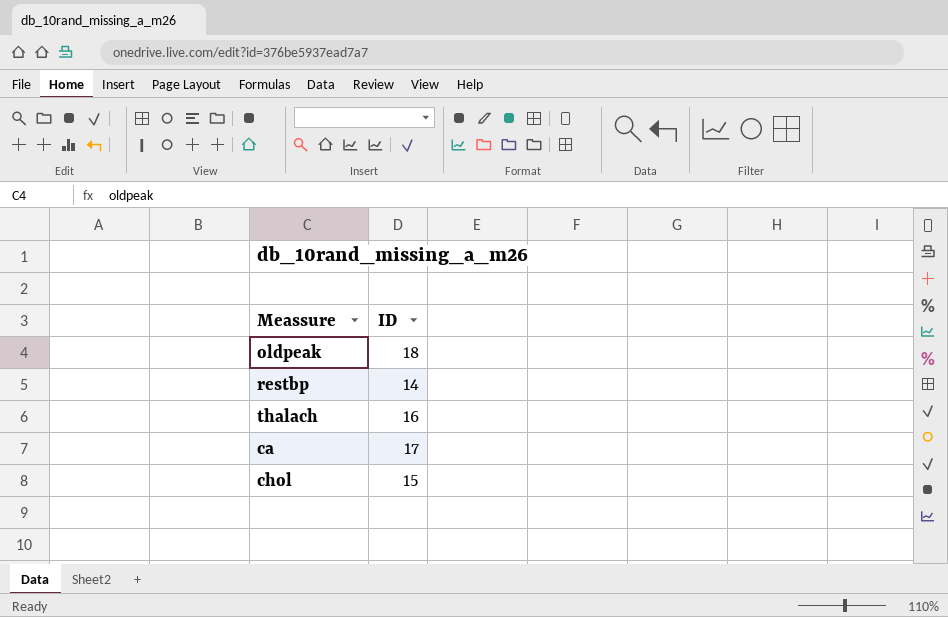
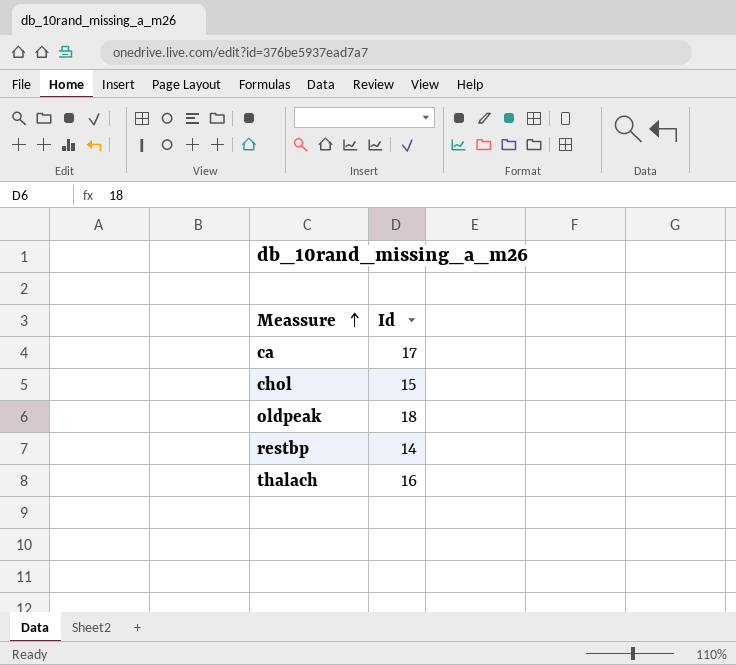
row order: none -> Meassure ascending
column name: ID -> Id

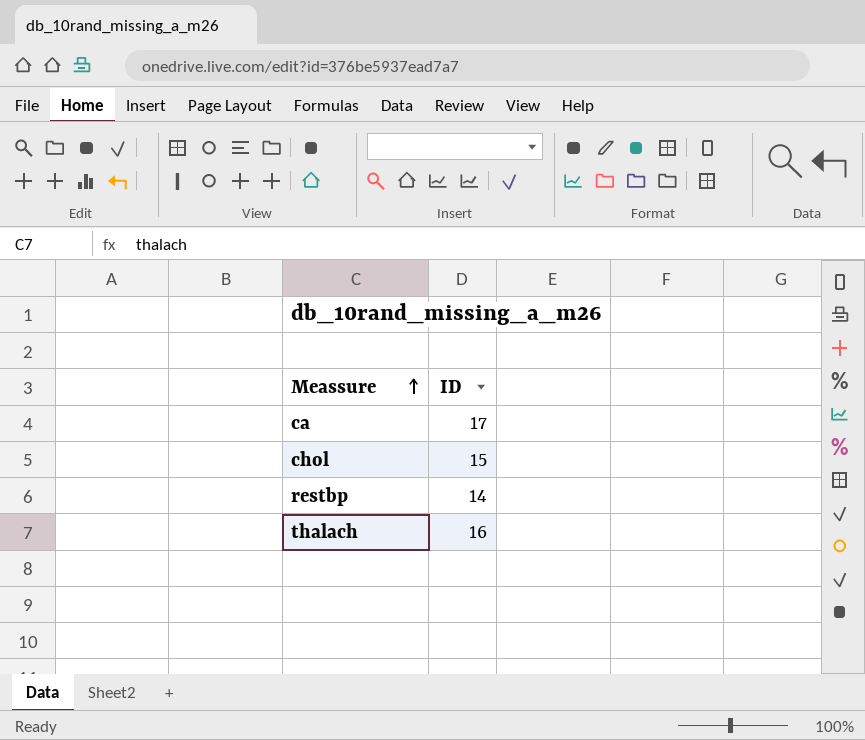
column name: Id -> ID
row oldpeak: 18 -> none

